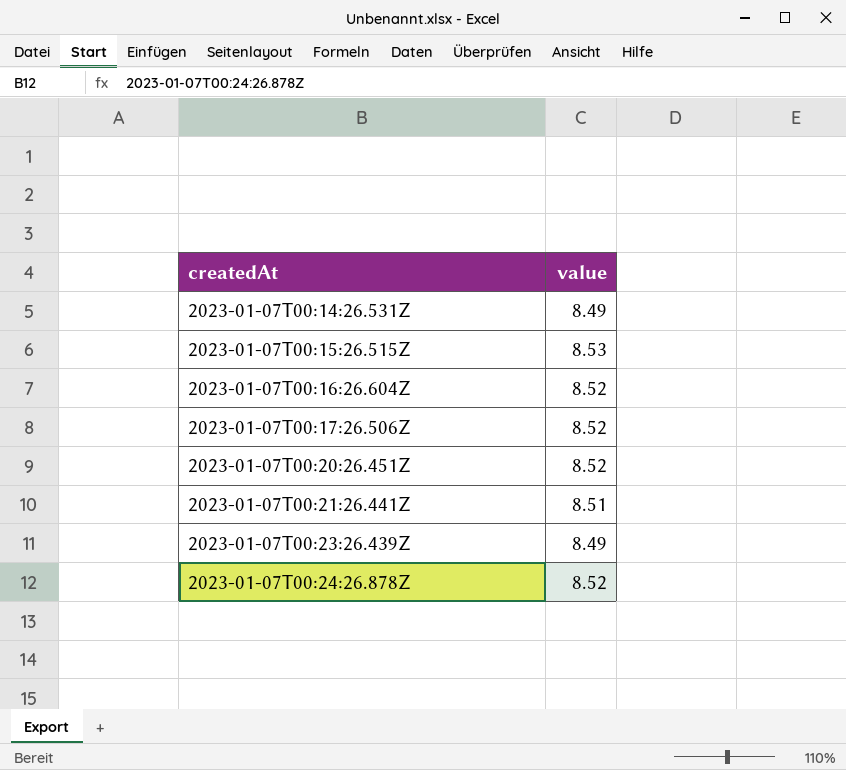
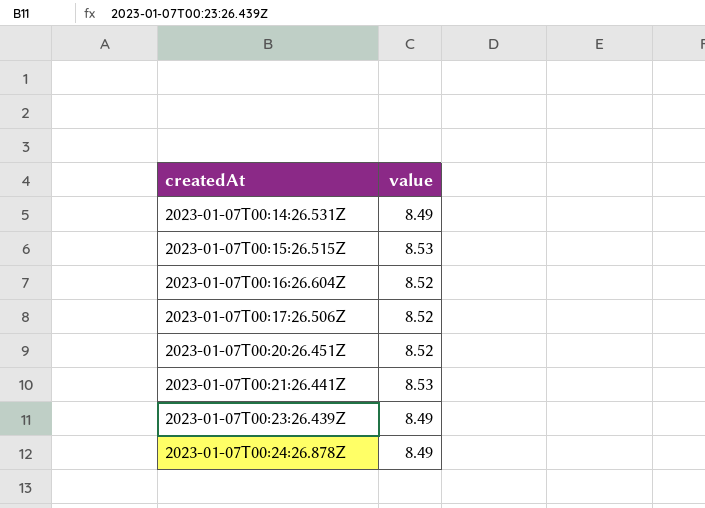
2023-01-07T00:21:26.441Z | value: 8.51 -> 8.53
2023-01-07T00:24:26.878Z | value: 8.52 -> 8.49

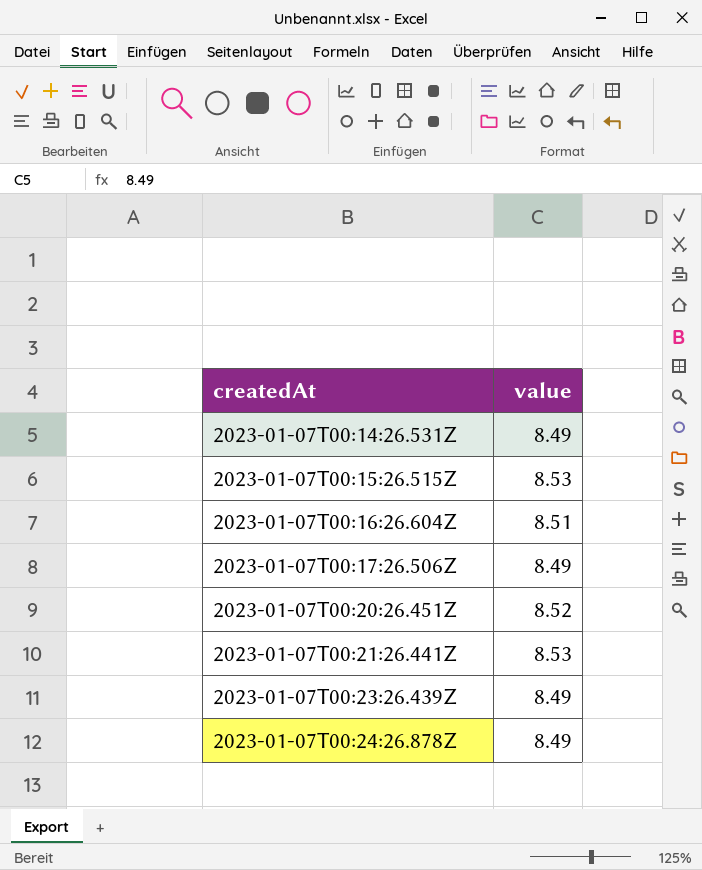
2023-01-07T00:16:26.604Z | value: 8.52 -> 8.51
2023-01-07T00:17:26.506Z | value: 8.52 -> 8.49

